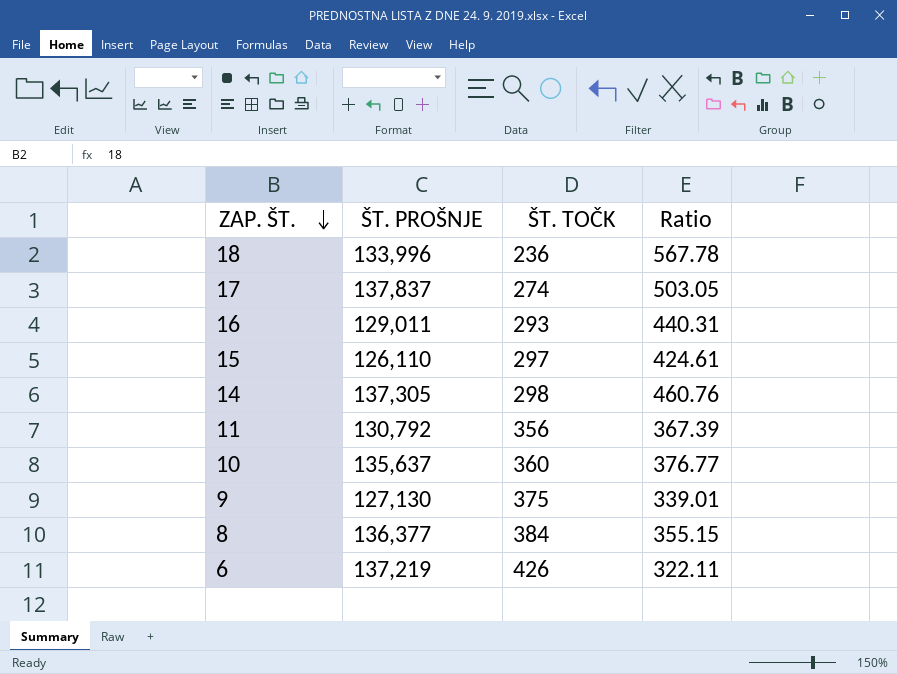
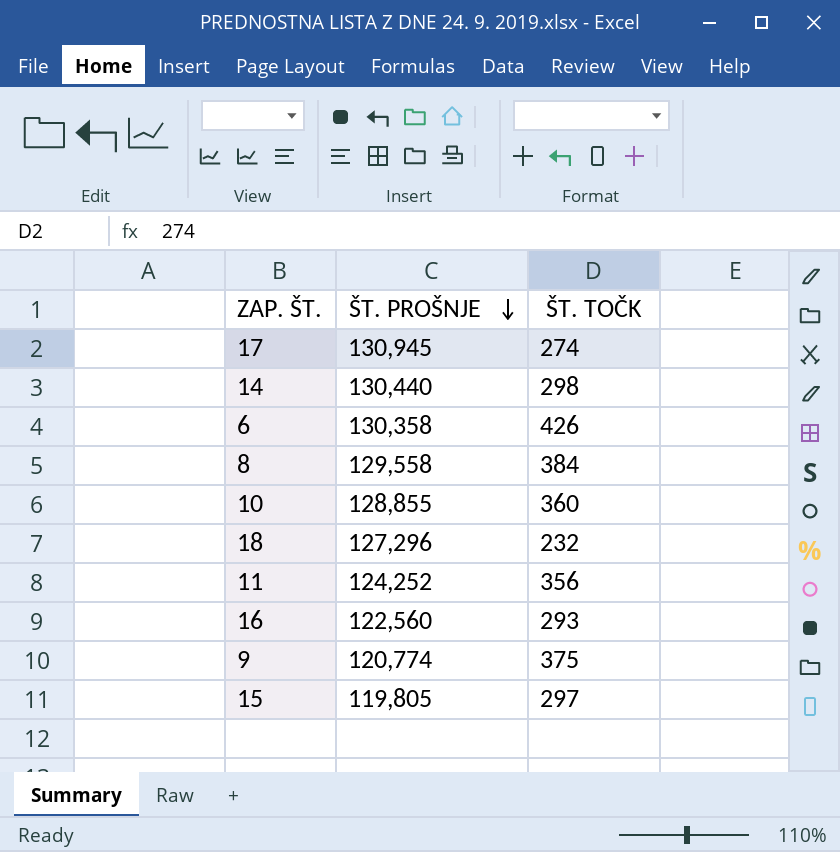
row order: ZAP. ŠT. descending -> ŠT. PROŠNJE descending
column Ratio | formula: [ŠT. PROŠNJE] / [ŠT. TOČK] -> none
17 | ŠT. PROŠNJE: 137,837 -> 130,945
14 | ŠT. PROŠNJE: 137,305 -> 130,440
6 | ŠT. PROŠNJE: 137,219 -> 130,358
8 | ŠT. PROŠNJE: 136,377 -> 129,558
10 | ŠT. PROŠNJE: 135,637 -> 128,855
18 | ŠT. PROŠNJE: 133,996 -> 127,296
18 | ŠT. TOČK: 236 -> 232
11 | ŠT. PROŠNJE: 130,792 -> 124,252
16 | ŠT. PROŠNJE: 129,011 -> 122,560
9 | ŠT. PROŠNJE: 127,130 -> 120,774
15 | ŠT. PROŠNJE: 126,110 -> 119,805

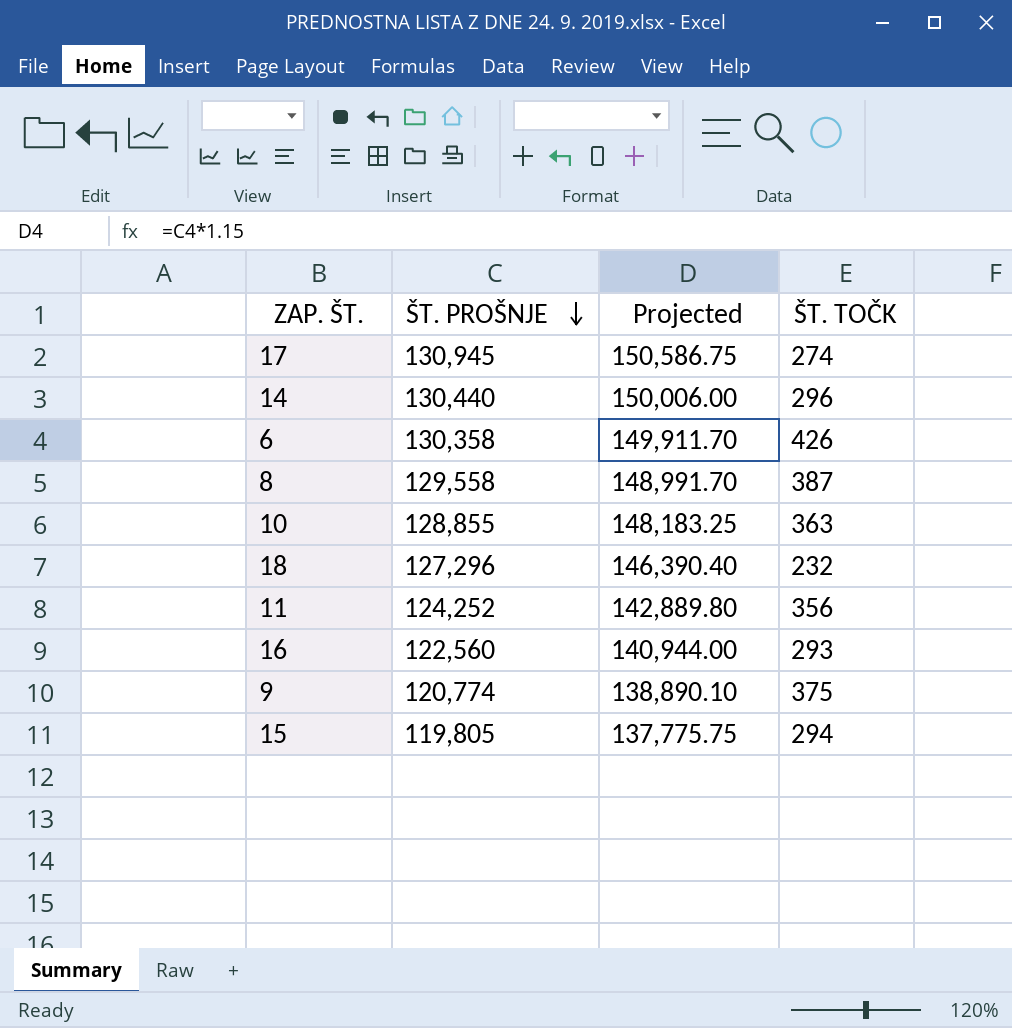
column Projected | formula: none -> [ŠT. PROŠNJE] * 1.15
14 | ŠT. TOČK: 298 -> 296
8 | ŠT. TOČK: 384 -> 387
10 | ŠT. TOČK: 360 -> 363
15 | ŠT. TOČK: 297 -> 294

